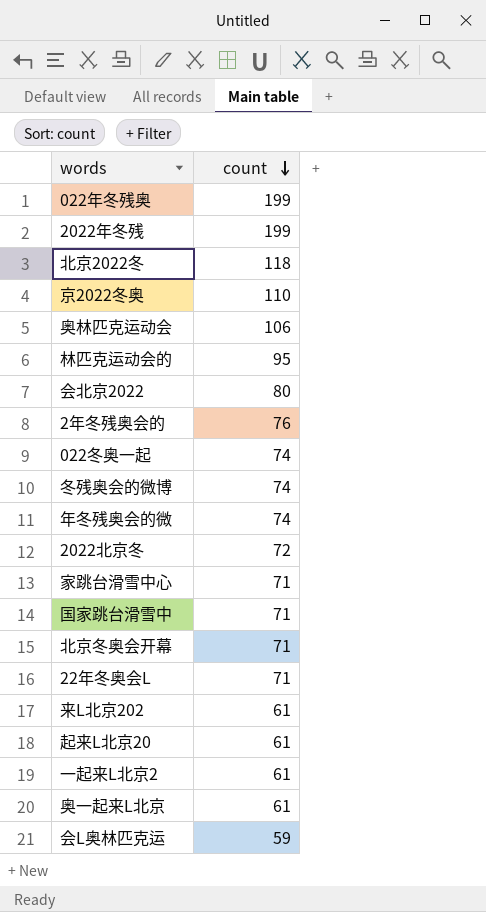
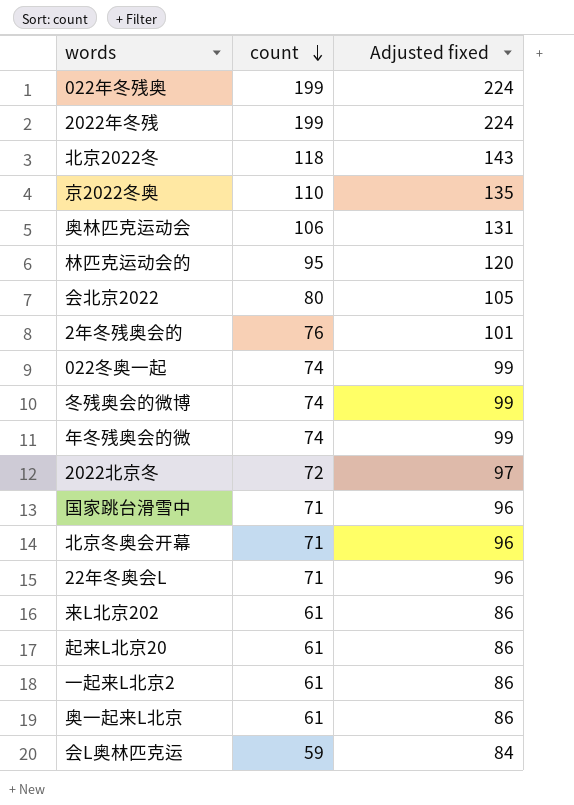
column Adjusted fixed | formula: none -> [count] + 25
row 家跳台滑雪中心: 71 -> none

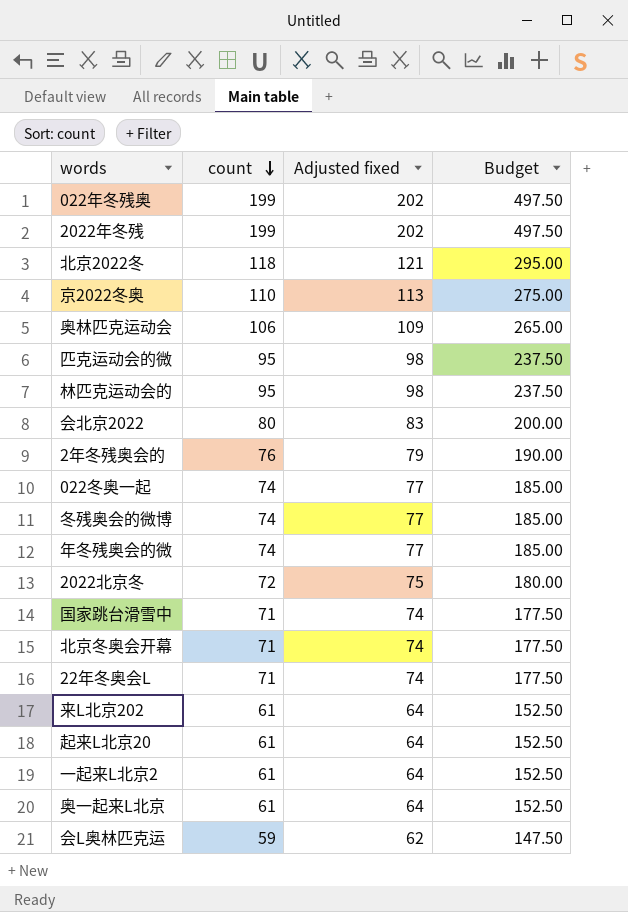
column Adjusted fixed | formula: [count] + 25 -> [count] + 3
column Budget | formula: none -> [count] * 2.5
row 匹克运动会的微: none -> 95 | 98 | 237.50

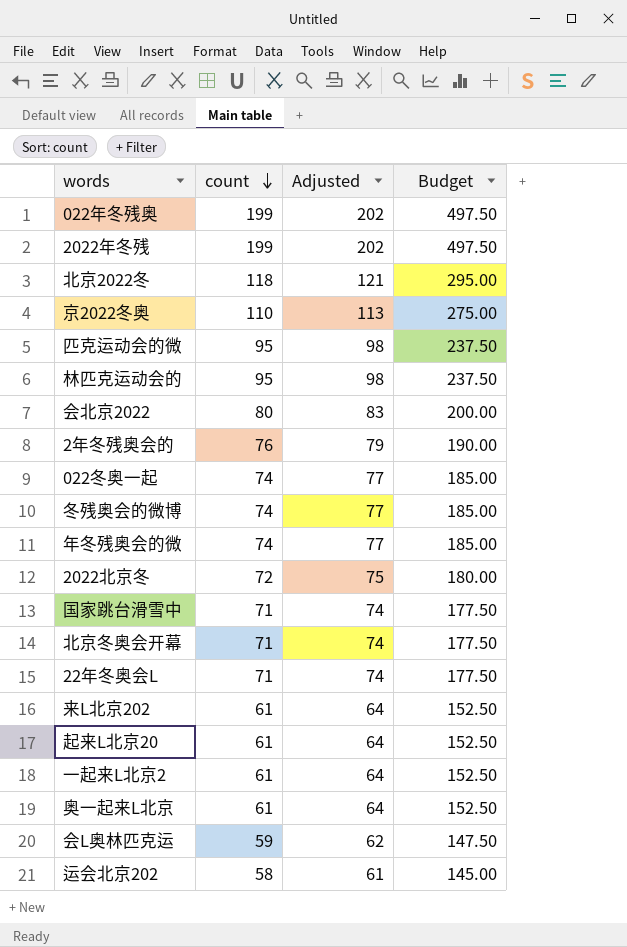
column name: Adjusted fixed -> Adjusted
row 奥林匹克运动会: 106 | 109 | 265.00 -> none
row 运会北京202: none -> 58 | 61 | 145.00

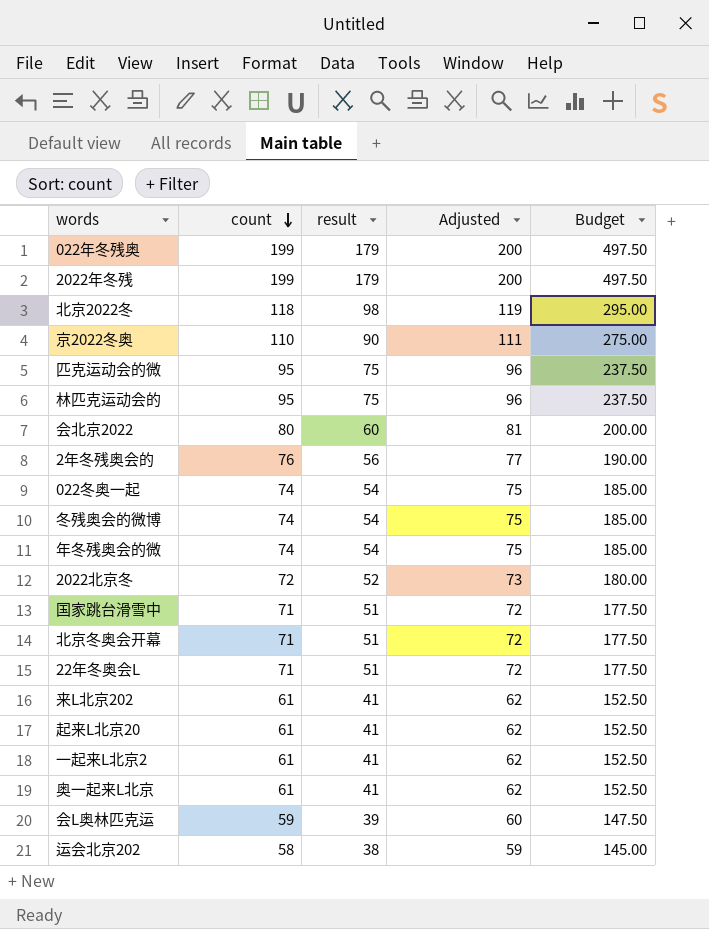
column result | formula: none -> [count] - 20
column Adjusted | formula: [count] + 3 -> [count] + 1

